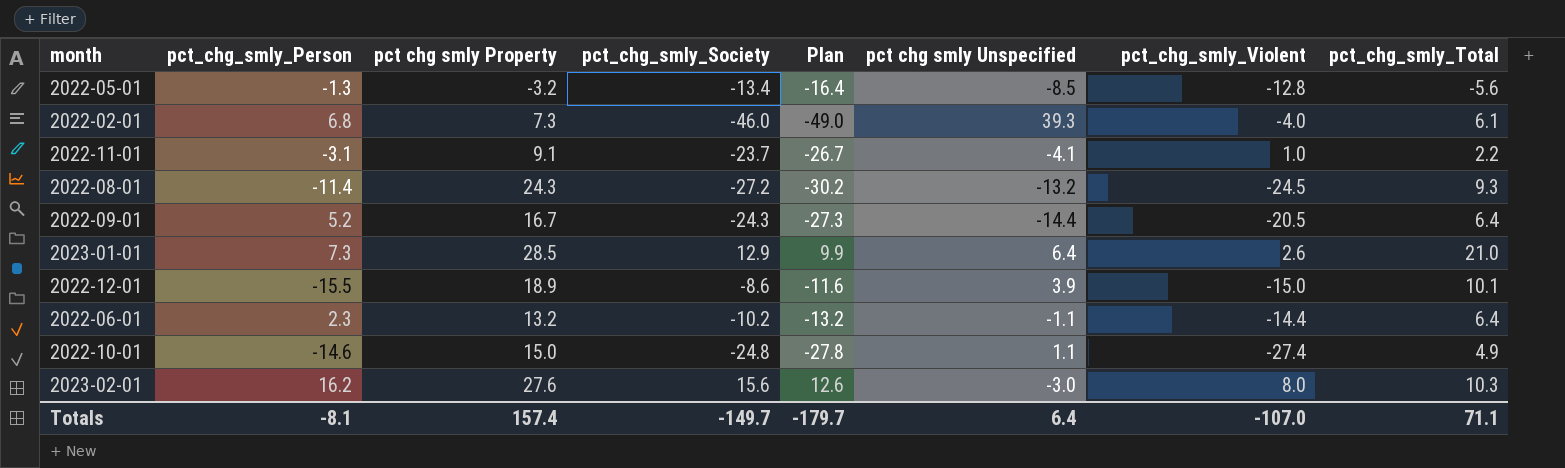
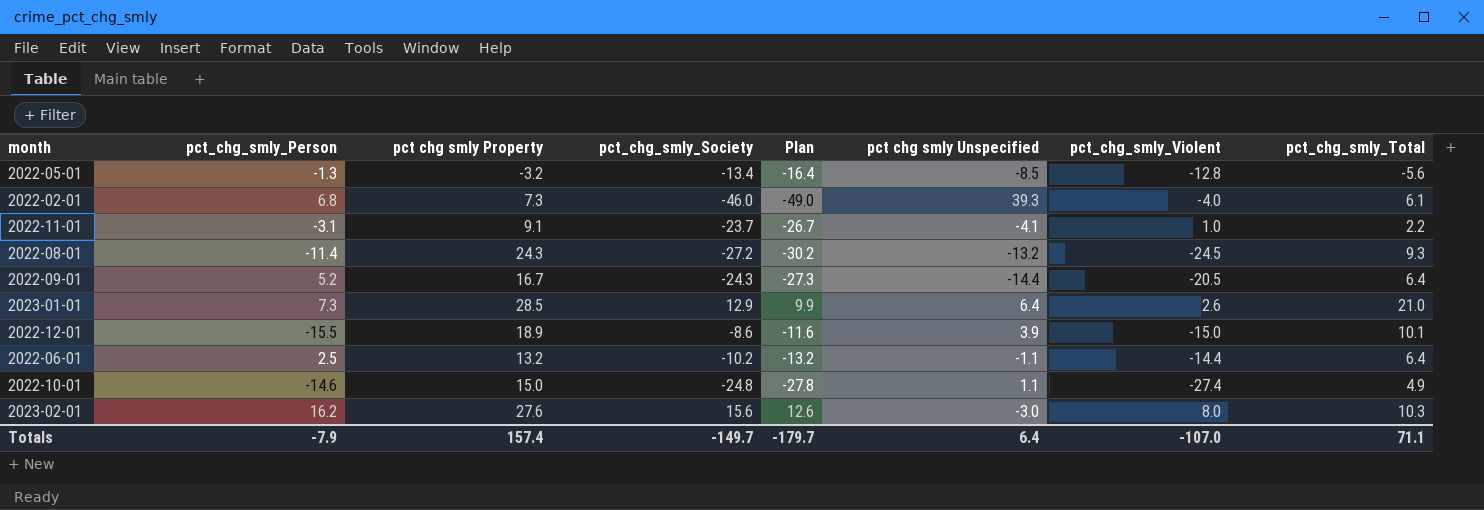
2022-06-01 | pct_chg_smly_Person: 2.3 -> 2.5
Totals | pct_chg_smly_Person: -8.1 -> -7.9

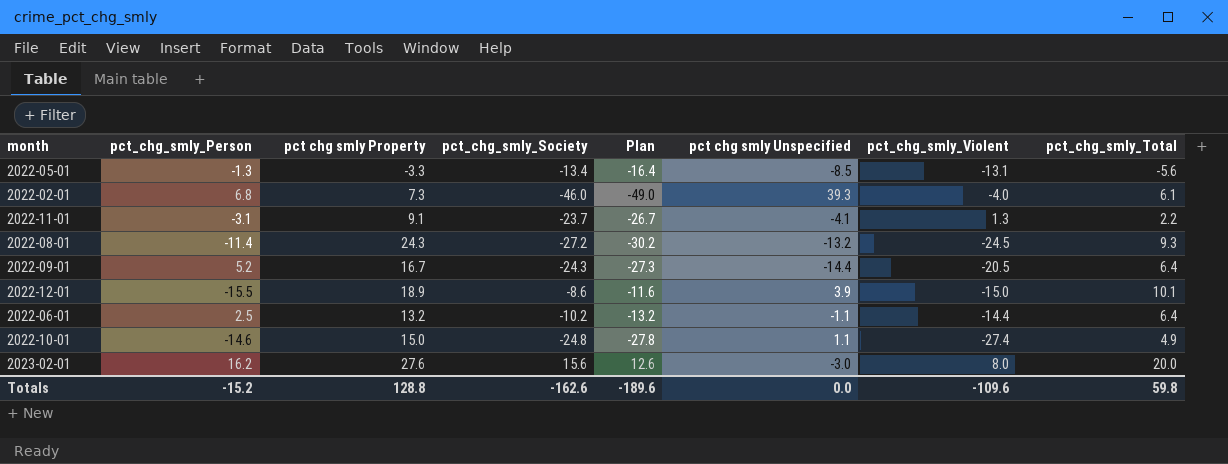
row 2023-01-01: 7.3 | 28.5 | 12.9 | 9.9 | 6.4 | 2.6 | 21.0 -> none
2022-05-01 | pct chg smly Property: -3.2 -> -3.3
2022-05-01 | pct_chg_smly_Violent: -12.8 -> -13.1
2022-11-01 | pct_chg_smly_Violent: 1.0 -> 1.3
2023-02-01 | pct_chg_smly_Total: 10.3 -> 20.0
Totals | pct_chg_smly_Person: -7.9 -> -15.2
Totals | pct chg smly Property: 157.4 -> 128.8
Totals | pct_chg_smly_Society: -149.7 -> -162.6
Totals | Plan: -179.7 -> -189.6
Totals | pct chg smly Unspecified: 6.4 -> 0.0
Totals | pct_chg_smly_Violent: -107.0 -> -109.6
Totals | pct_chg_smly_Total: 71.1 -> 59.8

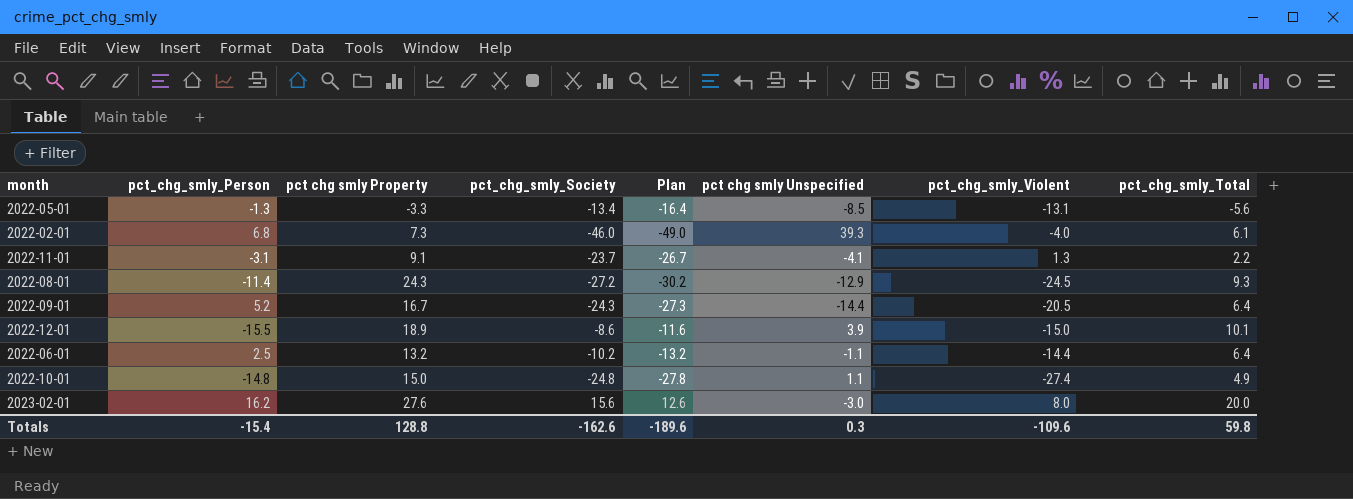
2022-08-01 | pct chg smly Unspecified: -13.2 -> -12.9
2022-10-01 | pct_chg_smly_Person: -14.6 -> -14.8
Totals | pct_chg_smly_Person: -15.2 -> -15.4
Totals | pct chg smly Unspecified: 0.0 -> 0.3

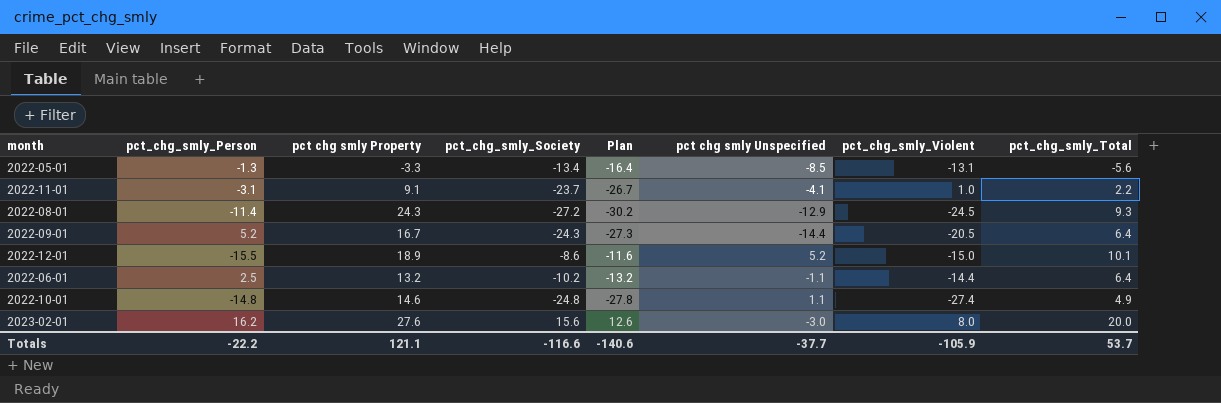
row 2022-02-01: 6.8 | 7.3 | -46.0 | -49.0 | 39.3 | -4.0 | 6.1 -> none
2022-11-01 | pct_chg_smly_Violent: 1.3 -> 1.0
2022-12-01 | pct chg smly Unspecified: 3.9 -> 5.2
2022-10-01 | pct chg smly Property: 15.0 -> 14.6
Totals | pct_chg_smly_Person: -15.4 -> -22.2
Totals | pct chg smly Property: 128.8 -> 121.1
Totals | pct_chg_smly_Society: -162.6 -> -116.6
Totals | Plan: -189.6 -> -140.6
Totals | pct chg smly Unspecified: 0.3 -> -37.7
Totals | pct_chg_smly_Violent: -109.6 -> -105.9
Totals | pct_chg_smly_Total: 59.8 -> 53.7

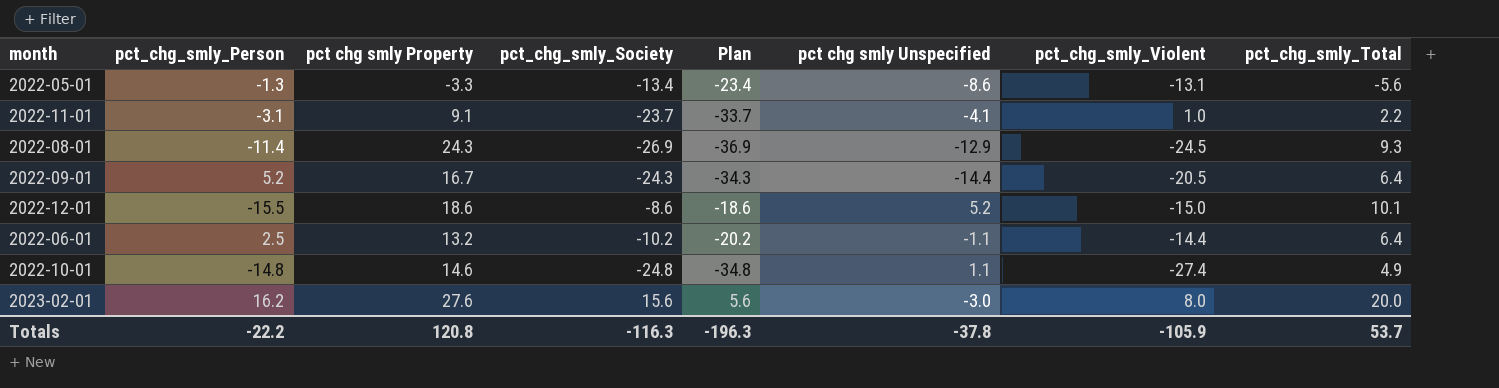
column Plan | formula: [pct_chg_smly_Society] - 3 -> [pct_chg_smly_Society] - 10
2022-05-01 | pct chg smly Unspecified: -8.5 -> -8.6
2022-08-01 | pct_chg_smly_Society: -27.2 -> -26.9
2022-12-01 | pct chg smly Property: 18.9 -> 18.6
Totals | pct chg smly Property: 121.1 -> 120.8
Totals | pct_chg_smly_Society: -116.6 -> -116.3
Totals | Plan: -140.6 -> -196.3
Totals | pct chg smly Unspecified: -37.7 -> -37.8

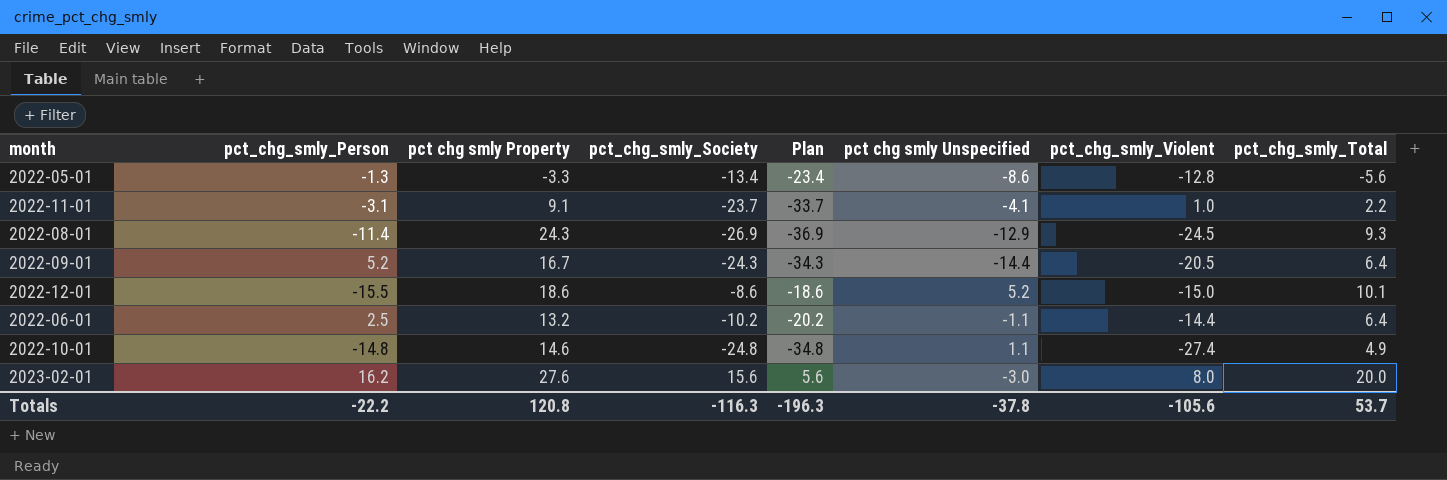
2022-05-01 | pct_chg_smly_Violent: -13.1 -> -12.8
Totals | pct_chg_smly_Violent: -105.9 -> -105.6

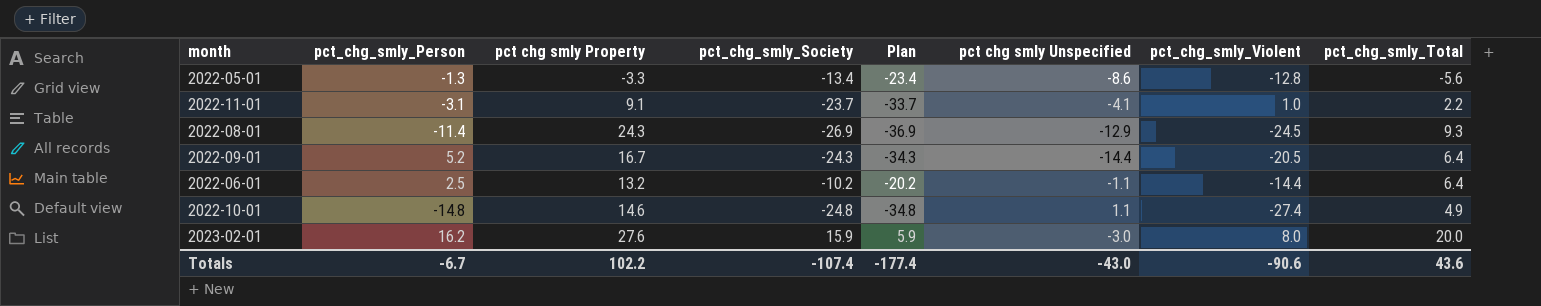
row 2022-12-01: -15.5 | 18.6 | -8.6 | -18.6 | 5.2 | -15.0 | 10.1 -> none
2023-02-01 | pct_chg_smly_Society: 15.6 -> 15.9
2023-02-01 | Plan: 5.6 -> 5.9
Totals | pct_chg_smly_Person: -22.2 -> -6.7
Totals | pct chg smly Property: 120.8 -> 102.2
Totals | pct_chg_smly_Society: -116.3 -> -107.4
Totals | Plan: -196.3 -> -177.4
Totals | pct chg smly Unspecified: -37.8 -> -43.0
Totals | pct_chg_smly_Violent: -105.6 -> -90.6
Totals | pct_chg_smly_Total: 53.7 -> 43.6

